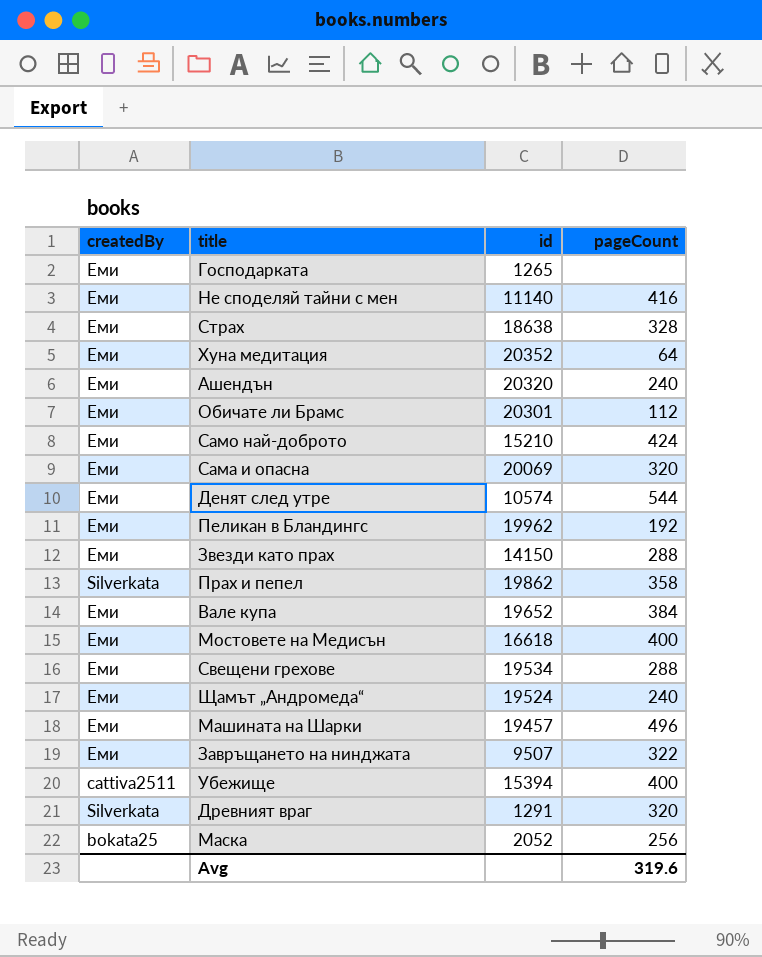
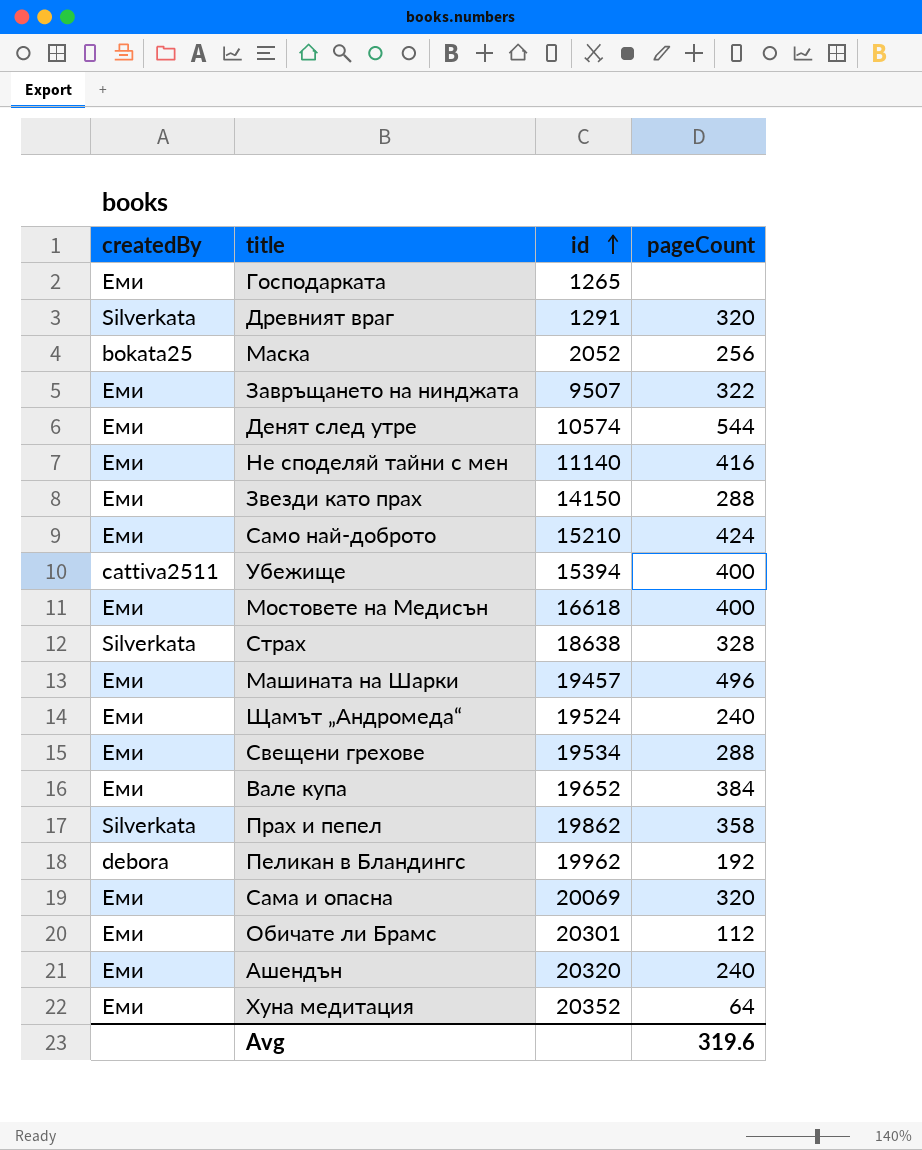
row order: none -> id ascending
Страх | createdBy: Еми -> Silverkata
Пеликан в Бландингс | createdBy: Еми -> debora

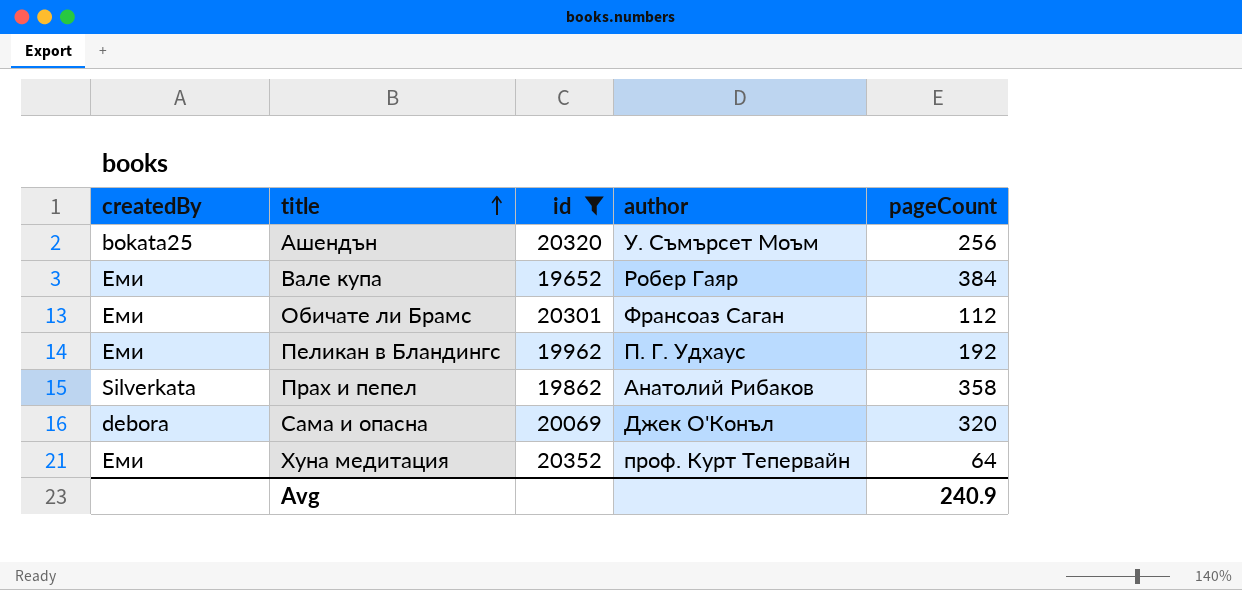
filter: none -> id >= 19652
row order: id ascending -> title ascending
column author | position: none -> 4
Ашендън | createdBy: Еми -> bokata25
Ашендън | pageCount: 240 -> 256
Пеликан в Бландингс | createdBy: debora -> Еми
Сама и опасна | createdBy: Еми -> debora
Avg | pageCount: 319.6 -> 240.9

